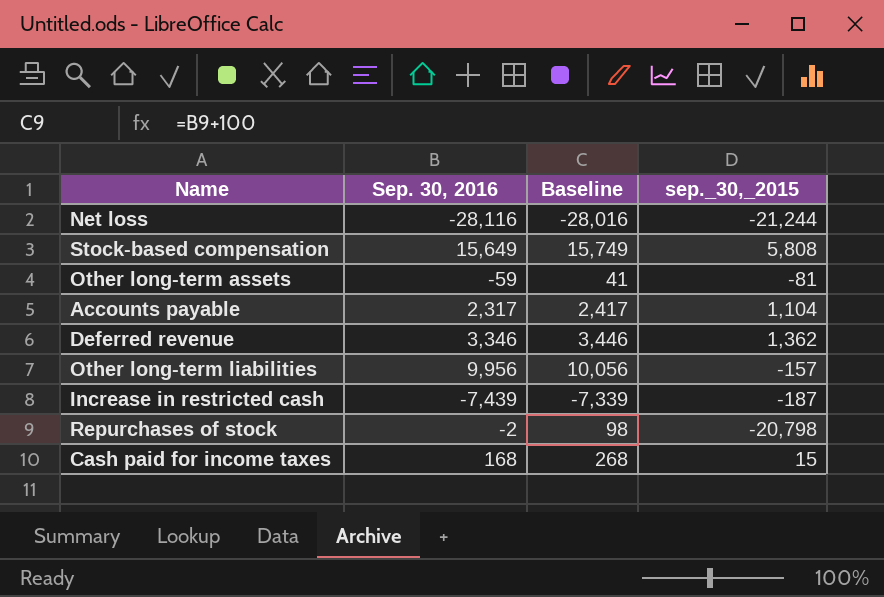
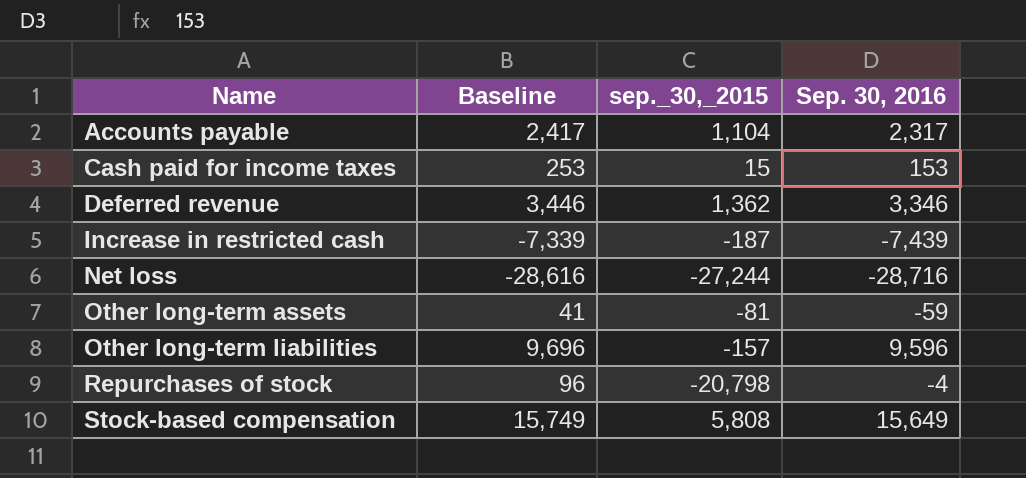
row order: none -> Name ascending
column Sep. 30, 2016 | position: 2 -> 4
Cash paid for income taxes | Baseline: 268 -> 253
Cash paid for income taxes | Sep. 30, 2016: 168 -> 153
Net loss | Baseline: -28,016 -> -28,616
Net loss | sep._30,_2015: -21,244 -> -27,244
Net loss | Sep. 30, 2016: -28,116 -> -28,716
Other long-term liabilities | Baseline: 10,056 -> 9,696
Other long-term liabilities | Sep. 30, 2016: 9,956 -> 9,596
Repurchases of stock | Baseline: 98 -> 96
Repurchases of stock | Sep. 30, 2016: -2 -> -4

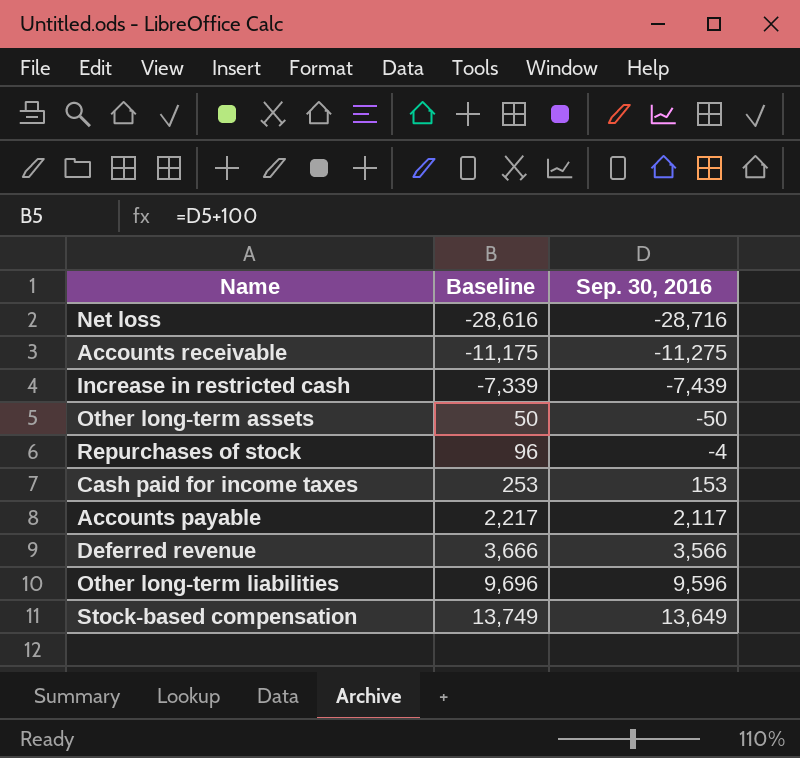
row order: Name ascending -> Baseline ascending
column sep._30,_2015 | position: 3 -> none
row Accounts receivable: none -> -11,175 | -11,275
Other long-term assets | Baseline: 41 -> 50
Other long-term assets | Sep. 30, 2016: -59 -> -50
Accounts payable | Baseline: 2,417 -> 2,217
Accounts payable | Sep. 30, 2016: 2,317 -> 2,117
Deferred revenue | Baseline: 3,446 -> 3,666
Deferred revenue | Sep. 30, 2016: 3,346 -> 3,566
Stock-based compensation | Baseline: 15,749 -> 13,749
Stock-based compensation | Sep. 30, 2016: 15,649 -> 13,649

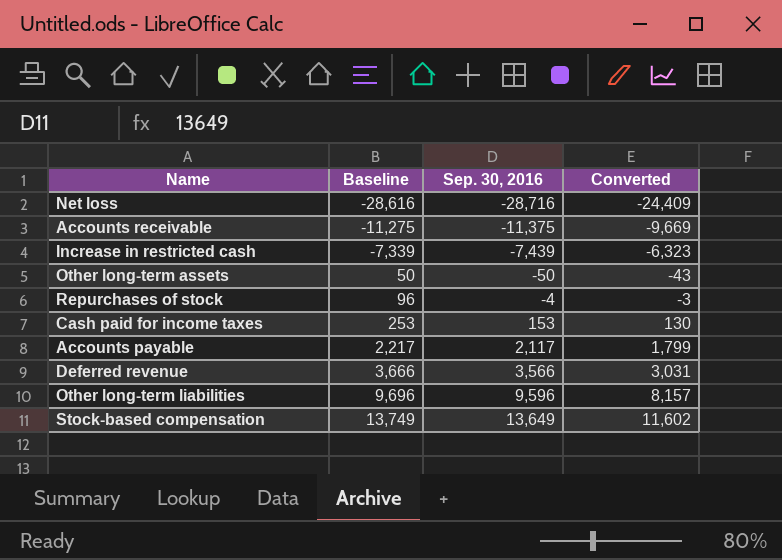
column Converted | formula: none -> [Sep. 30, 2016] * 0.85
Accounts receivable | Baseline: -11,175 -> -11,275
Accounts receivable | Sep. 30, 2016: -11,275 -> -11,375

